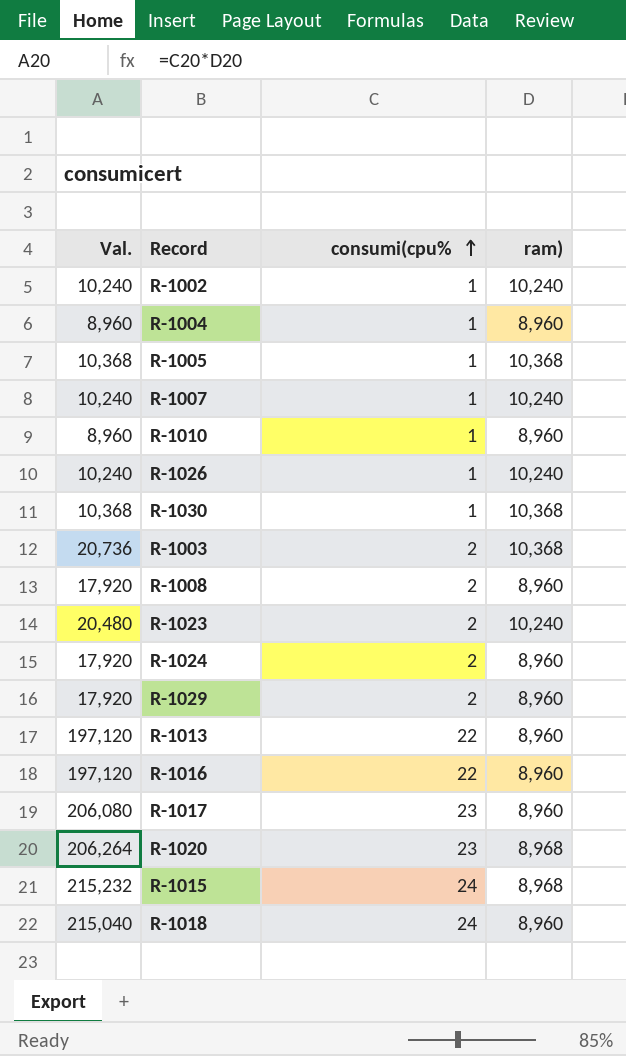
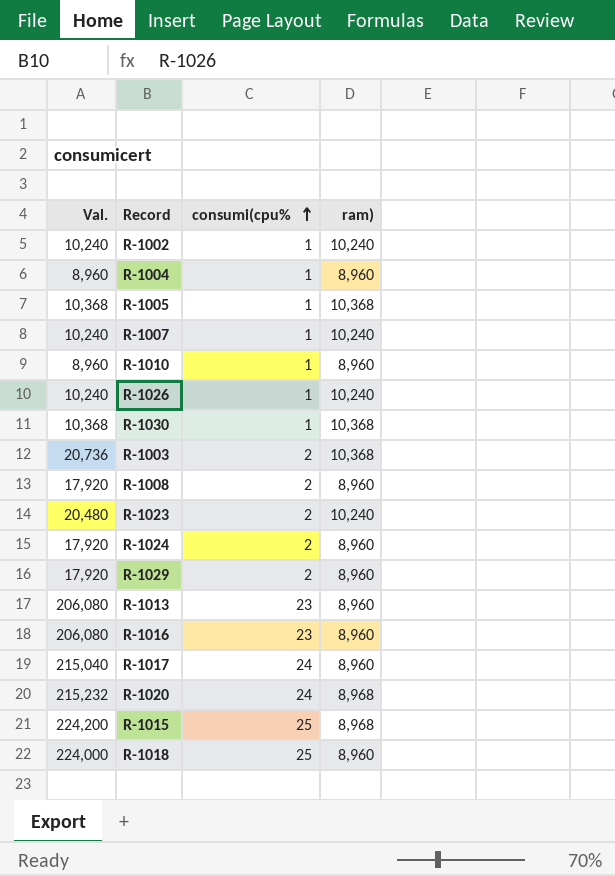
R-1013 | Val.: 197,120 -> 206,080
R-1013 | consumi(cpu%: 22 -> 23
R-1016 | Val.: 197,120 -> 206,080
R-1016 | consumi(cpu%: 22 -> 23
R-1017 | Val.: 206,080 -> 215,040
R-1017 | consumi(cpu%: 23 -> 24
R-1020 | Val.: 206,264 -> 215,232
R-1020 | consumi(cpu%: 23 -> 24
R-1015 | Val.: 215,232 -> 224,200
R-1015 | consumi(cpu%: 24 -> 25
R-1018 | Val.: 215,040 -> 224,000
R-1018 | consumi(cpu%: 24 -> 25

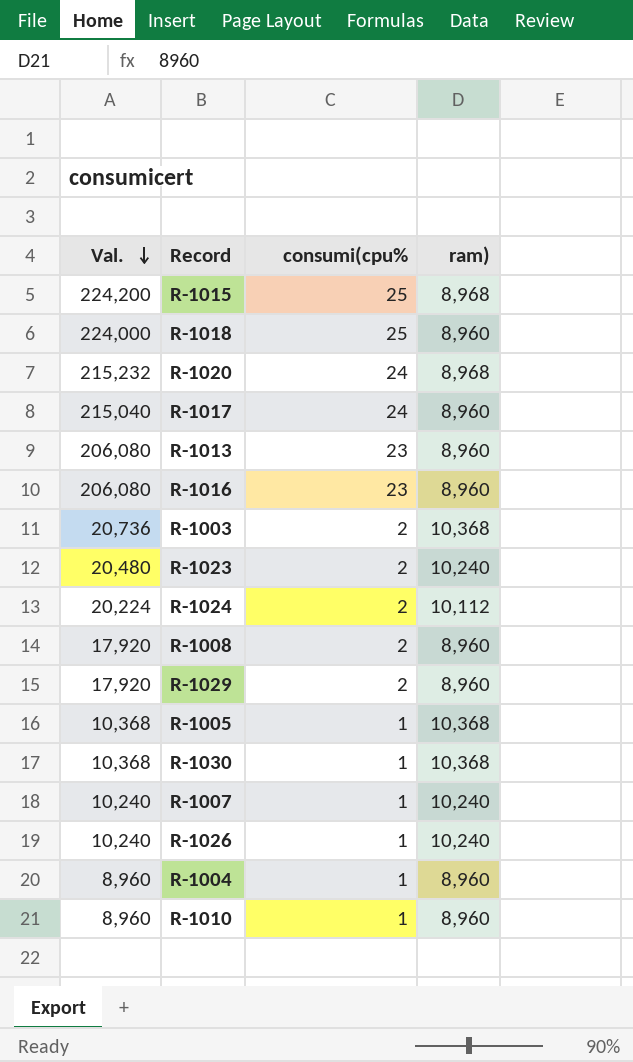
row order: consumi(cpu% ascending -> Val. descending
row R-1002: 10,240 | 1 | 10,240 -> none
R-1024 | Val.: 17,920 -> 20,224
R-1024 | ram): 8,960 -> 10,112

